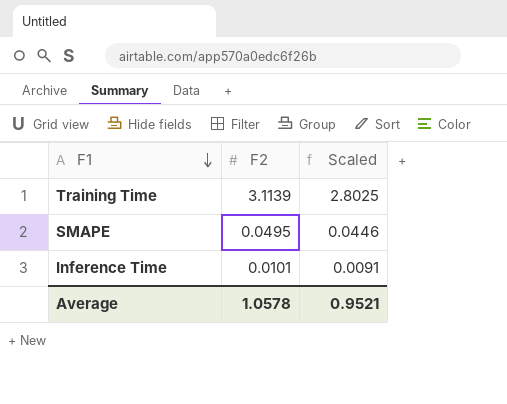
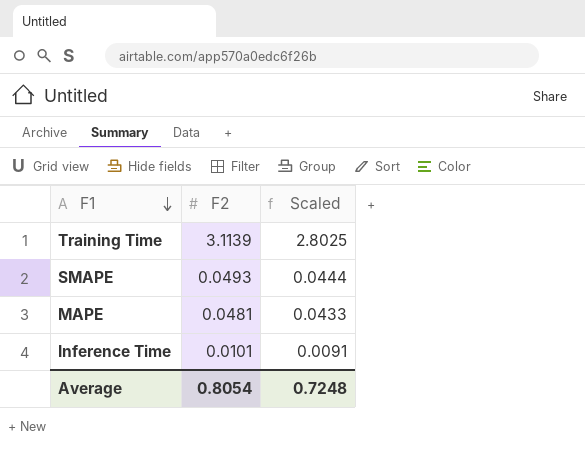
SMAPE | F2: 0.0495 -> 0.0493
SMAPE | Scaled: 0.0446 -> 0.0444
row MAPE: none -> 0.0481 | 0.0433
Average | F2: 1.0578 -> 0.8054
Average | Scaled: 0.9521 -> 0.7248

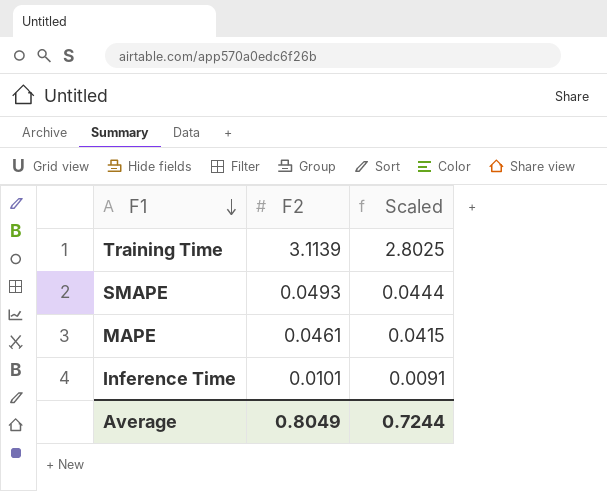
MAPE | F2: 0.0481 -> 0.0461
MAPE | Scaled: 0.0433 -> 0.0415
Average | F2: 0.8054 -> 0.8049
Average | Scaled: 0.7248 -> 0.7244

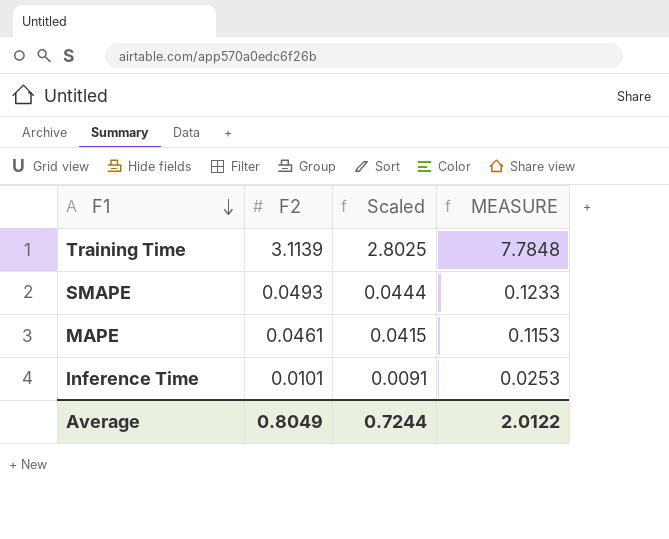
column MEASURE | formula: none -> [F2] * 2.5

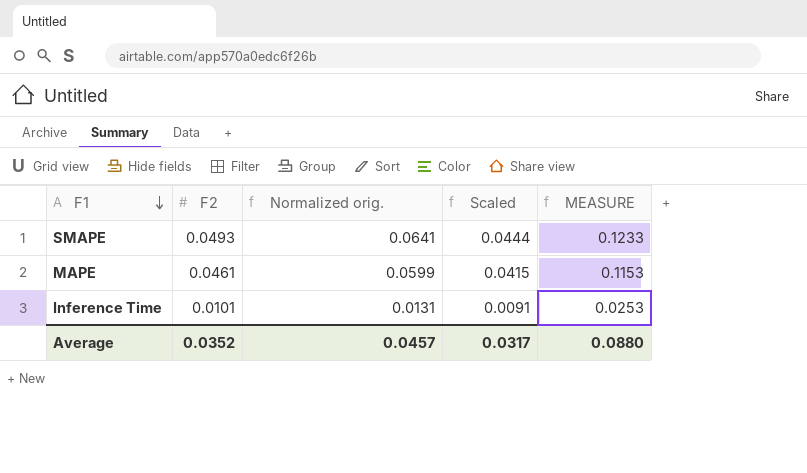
column Normalized orig. | formula: none -> [F2] * 1.3
row Training Time: 3.1139 | 2.8025 | 7.7848 -> none
Average | F2: 0.8049 -> 0.0352
Average | Scaled: 0.7244 -> 0.0317
Average | MEASURE: 2.0122 -> 0.0880

